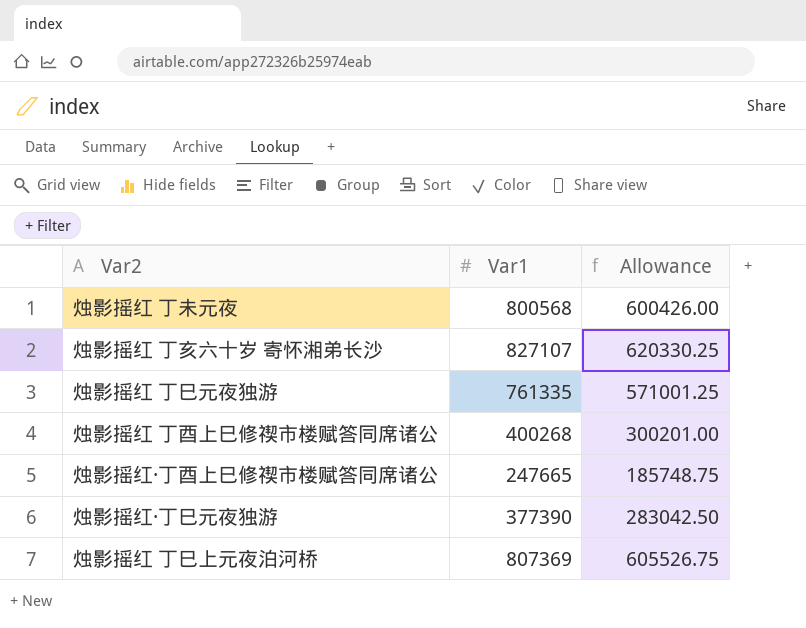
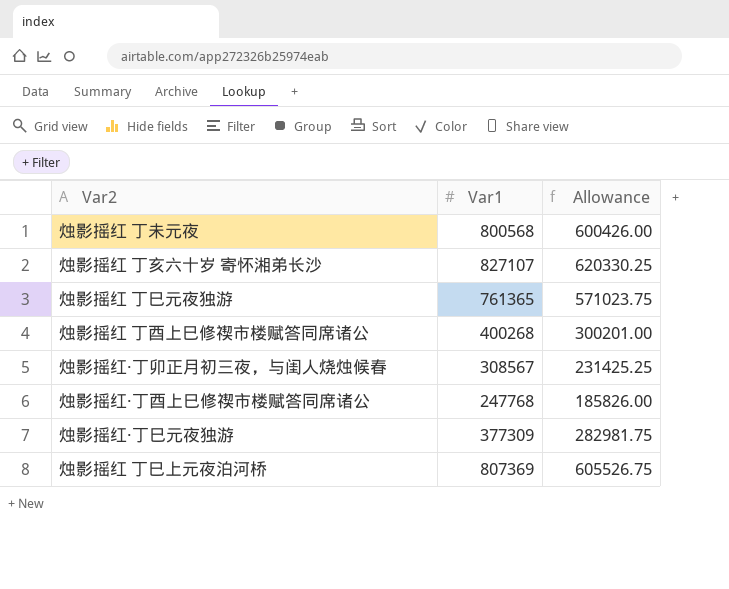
烛影摇红 丁巳元夜独游 | Var1: 761335 -> 761365
烛影摇红 丁巳元夜独游 | Allowance: 571001.25 -> 571023.75
row 烛影摇红·丁卯正月初三夜，与闺人烧烛候春: none -> 308567 | 231425.25
烛影摇红·丁酉上巳修禊市楼赋答同席诸公 | Var1: 247665 -> 247768
烛影摇红·丁酉上巳修禊市楼赋答同席诸公 | Allowance: 185748.75 -> 185826.00
烛影摇红·丁巳元夜独游 | Var1: 377390 -> 377309
烛影摇红·丁巳元夜独游 | Allowance: 283042.50 -> 282981.75

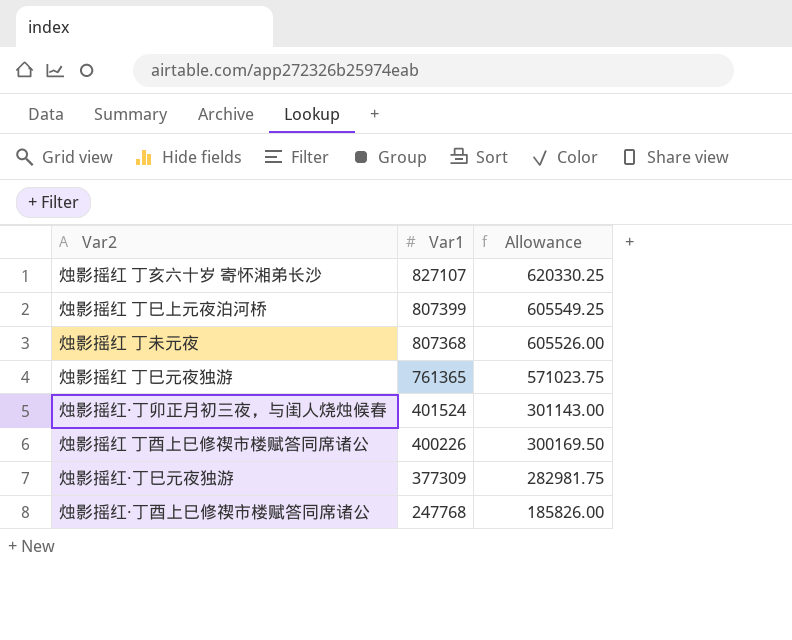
row order: none -> Var1 descending
烛影摇红 丁巳上元夜泊河桥 | Var1: 807369 -> 807399
烛影摇红 丁巳上元夜泊河桥 | Allowance: 605526.75 -> 605549.25
烛影摇红 丁未元夜 | Var1: 800568 -> 807368
烛影摇红 丁未元夜 | Allowance: 600426.00 -> 605526.00
烛影摇红·丁卯正月初三夜，与闺人烧烛候春 | Var1: 308567 -> 401524
烛影摇红·丁卯正月初三夜，与闺人烧烛候春 | Allowance: 231425.25 -> 301143.00
烛影摇红 丁酉上巳修禊市楼赋答同席诸公 | Var1: 400268 -> 400226
烛影摇红 丁酉上巳修禊市楼赋答同席诸公 | Allowance: 300201.00 -> 300169.50

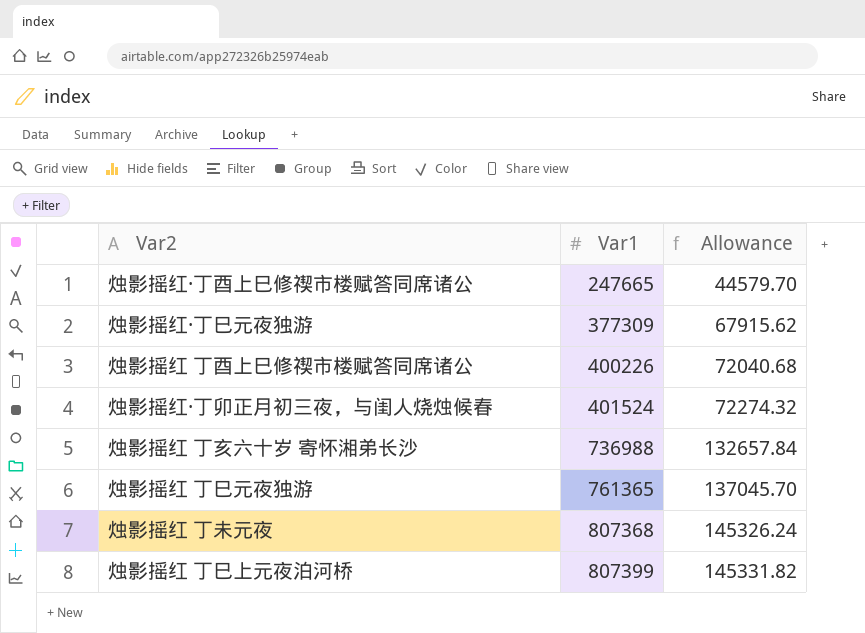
row order: Var1 descending -> Var1 ascending
column Allowance | formula: [Var1] * 0.75 -> [Var1] * 0.18
烛影摇红·丁酉上巳修禊市楼赋答同席诸公 | Var1: 247768 -> 247665
烛影摇红 丁亥六十岁 寄怀湘弟长沙 | Var1: 827107 -> 736988

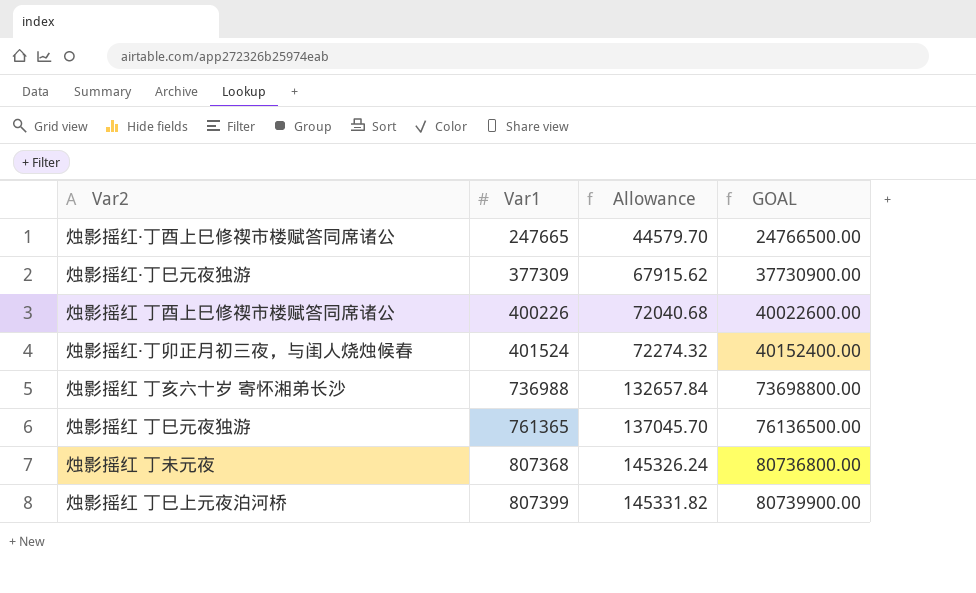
column GOAL | formula: none -> [Var1] * 100

